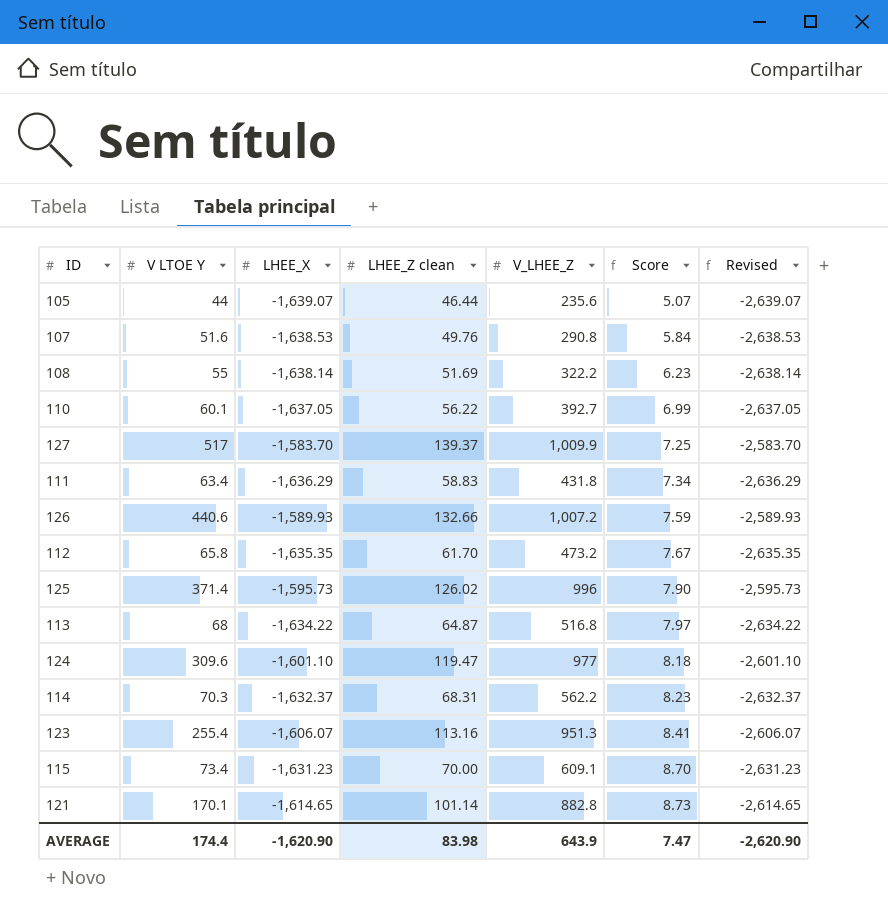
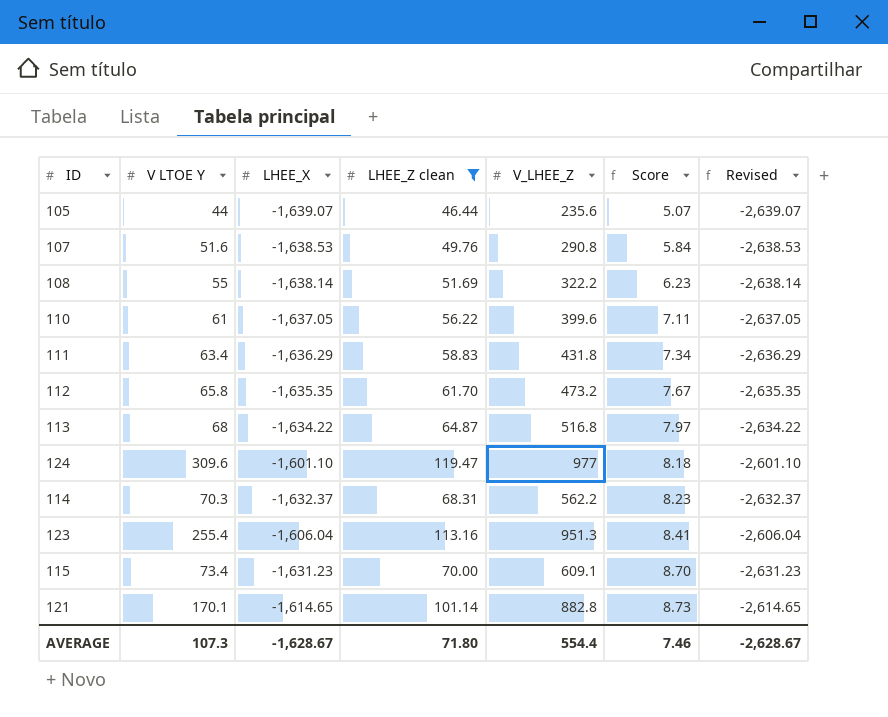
filter: none -> LHEE_Z clean <= 119.47
110 | V LTOE Y: 60.1 -> 61
110 | V_LHEE_Z: 392.7 -> 399.6
110 | Score: 6.99 -> 7.11
123 | LHEE_X: -1,606.07 -> -1,606.04
123 | Revised: -2,606.07 -> -2,606.04
AVERAGE | V LTOE Y: 174.4 -> 107.3
AVERAGE | LHEE_X: -1,620.90 -> -1,628.67
AVERAGE | LHEE_Z clean: 83.98 -> 71.80
AVERAGE | V_LHEE_Z: 643.9 -> 554.4
AVERAGE | Score: 7.47 -> 7.46
AVERAGE | Revised: -2,620.90 -> -2,628.67

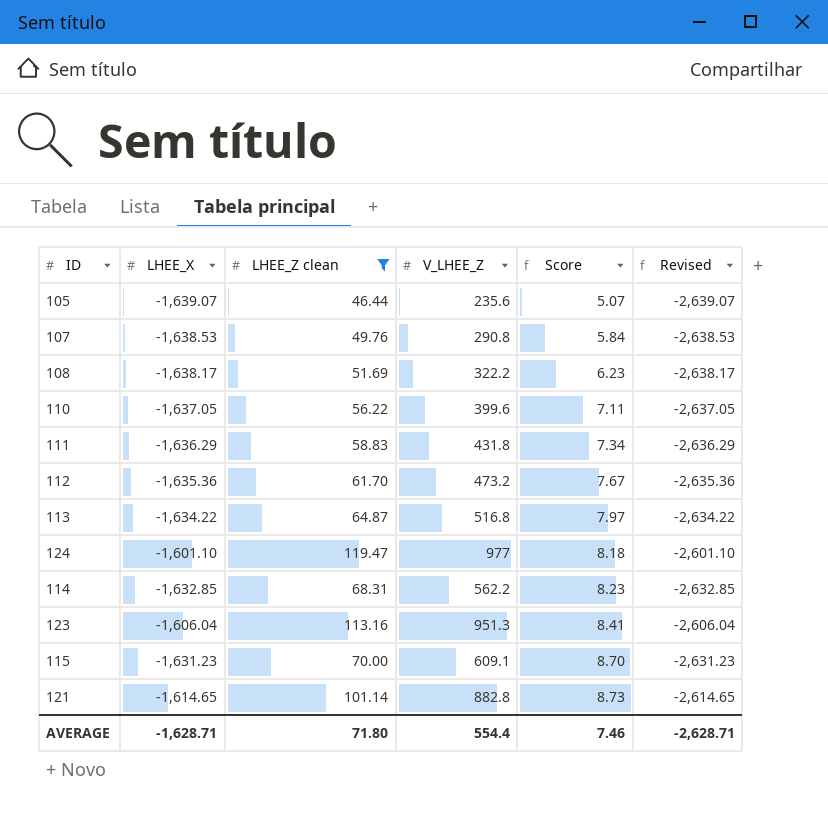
column V LTOE Y | position: 2 -> none
108 | LHEE_X: -1,638.14 -> -1,638.17
108 | Revised: -2,638.14 -> -2,638.17
112 | LHEE_X: -1,635.35 -> -1,635.36
112 | Revised: -2,635.35 -> -2,635.36
114 | LHEE_X: -1,632.37 -> -1,632.85
114 | Revised: -2,632.37 -> -2,632.85
AVERAGE | LHEE_X: -1,628.67 -> -1,628.71
AVERAGE | Revised: -2,628.67 -> -2,628.71

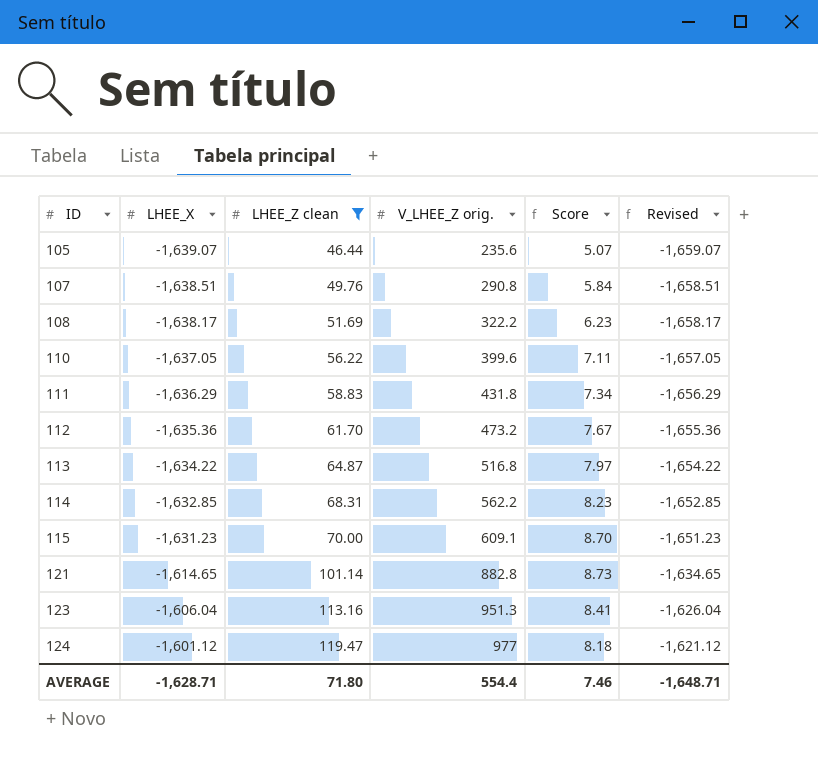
row order: Score ascending -> ID ascending
column name: V_LHEE_Z -> V_LHEE_Z orig.
column Revised | formula: [LHEE_X] - 1000 -> [LHEE_X] - 20
107 | LHEE_X: -1,638.53 -> -1,638.51
124 | LHEE_X: -1,601.10 -> -1,601.12
AVERAGE | Revised: -2,628.71 -> -1,648.71

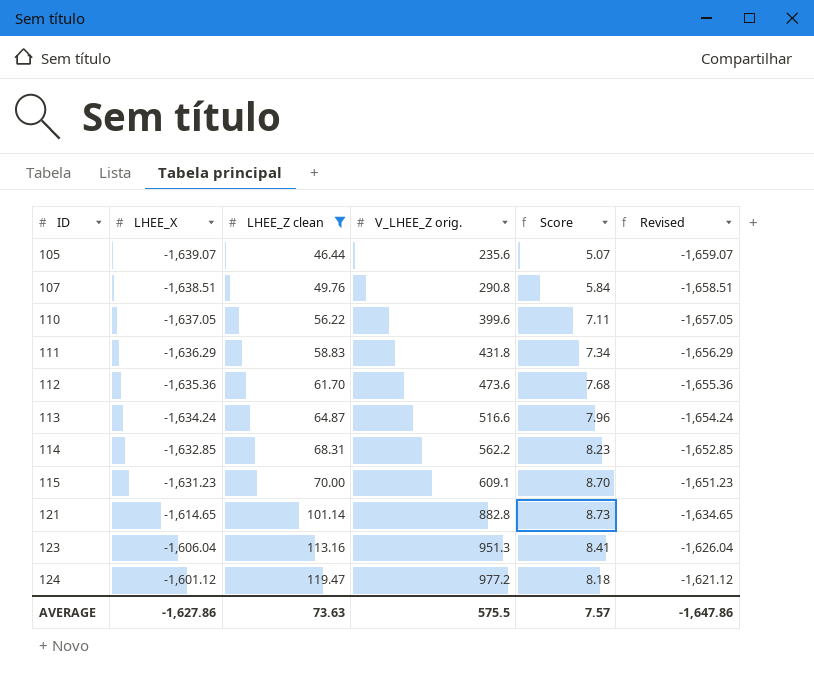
row 108: -1,638.17 | 51.69 | 322.2 | 6.23 | -1,658.17 -> none
112 | V_LHEE_Z orig.: 473.2 -> 473.6
112 | Score: 7.67 -> 7.68
113 | LHEE_X: -1,634.22 -> -1,634.24
113 | V_LHEE_Z orig.: 516.8 -> 516.6
113 | Score: 7.97 -> 7.96
113 | Revised: -1,654.22 -> -1,654.24
124 | V_LHEE_Z orig.: 977 -> 977.2
AVERAGE | LHEE_X: -1,628.71 -> -1,627.86
AVERAGE | LHEE_Z clean: 71.80 -> 73.63
AVERAGE | V_LHEE_Z orig.: 554.4 -> 575.5
AVERAGE | Score: 7.46 -> 7.57
AVERAGE | Revised: -1,648.71 -> -1,647.86

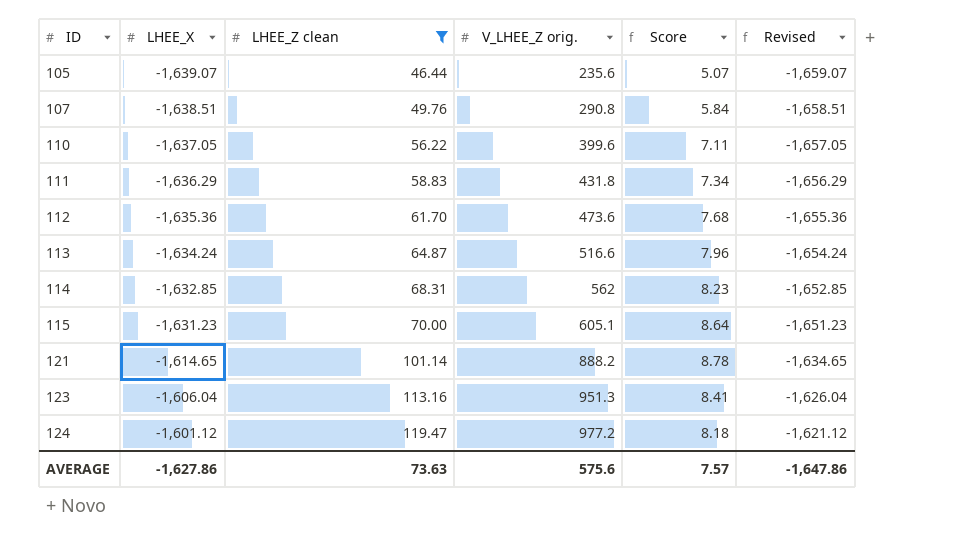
114 | V_LHEE_Z orig.: 562.2 -> 562
115 | V_LHEE_Z orig.: 609.1 -> 605.1
115 | Score: 8.70 -> 8.64
121 | V_LHEE_Z orig.: 882.8 -> 888.2
121 | Score: 8.73 -> 8.78
AVERAGE | V_LHEE_Z orig.: 575.5 -> 575.6

